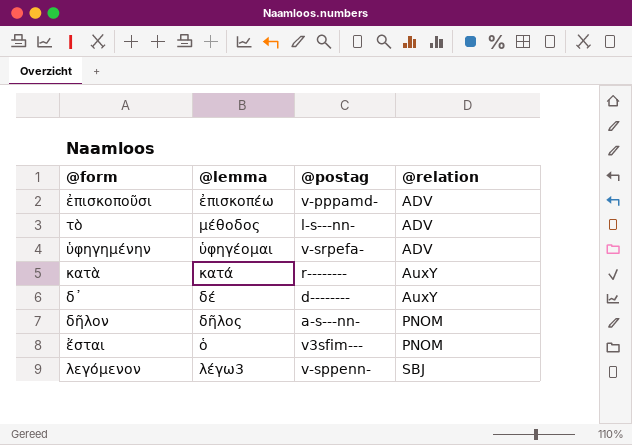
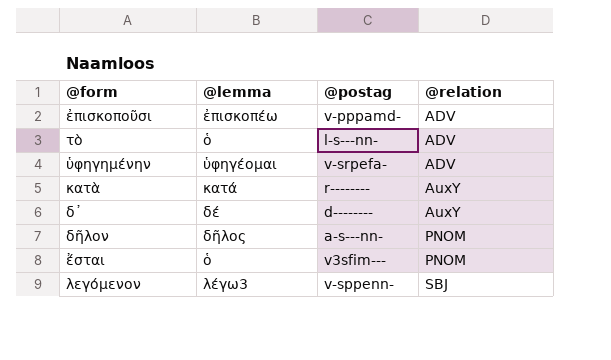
τὸ | @lemma: μέθοδος -> ὁ

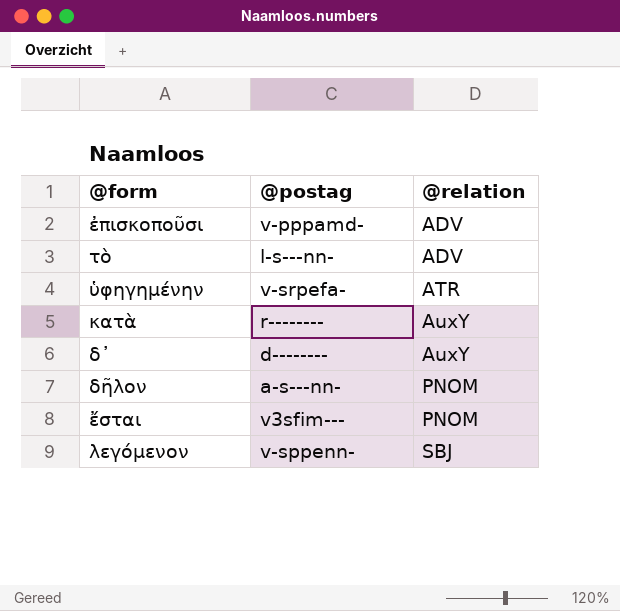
column @lemma | position: 2 -> none
ὑφηγημένην | @relation: ADV -> ATR

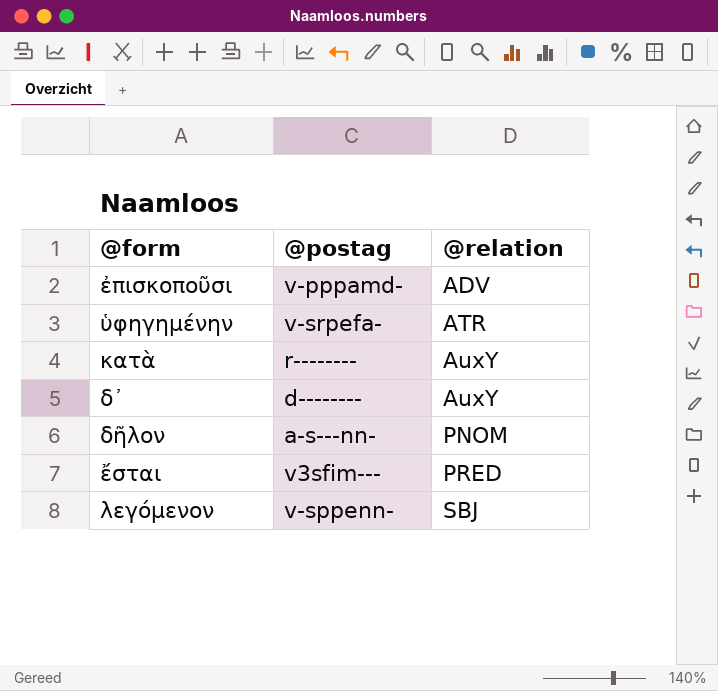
row τὸ: l-s---nn- | ADV -> none
ἔσται | @relation: PNOM -> PRED

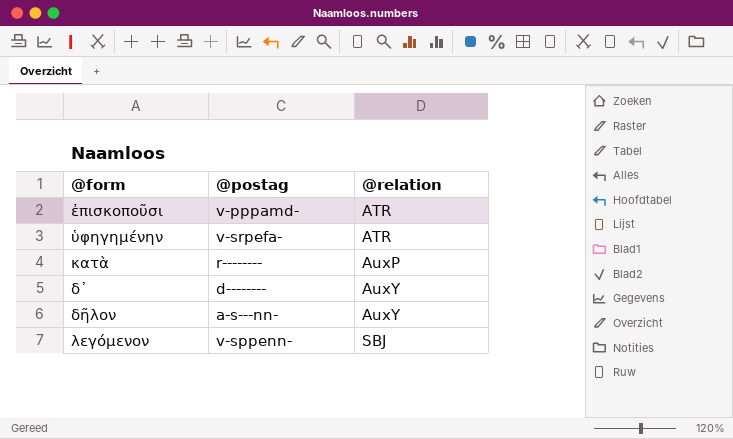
row ἔσται: v3sfim--- | PRED -> none
ἐπισκοποῦσι | @relation: ADV -> ATR
κατὰ | @relation: AuxY -> AuxP
δῆλον | @relation: PNOM -> AuxY

